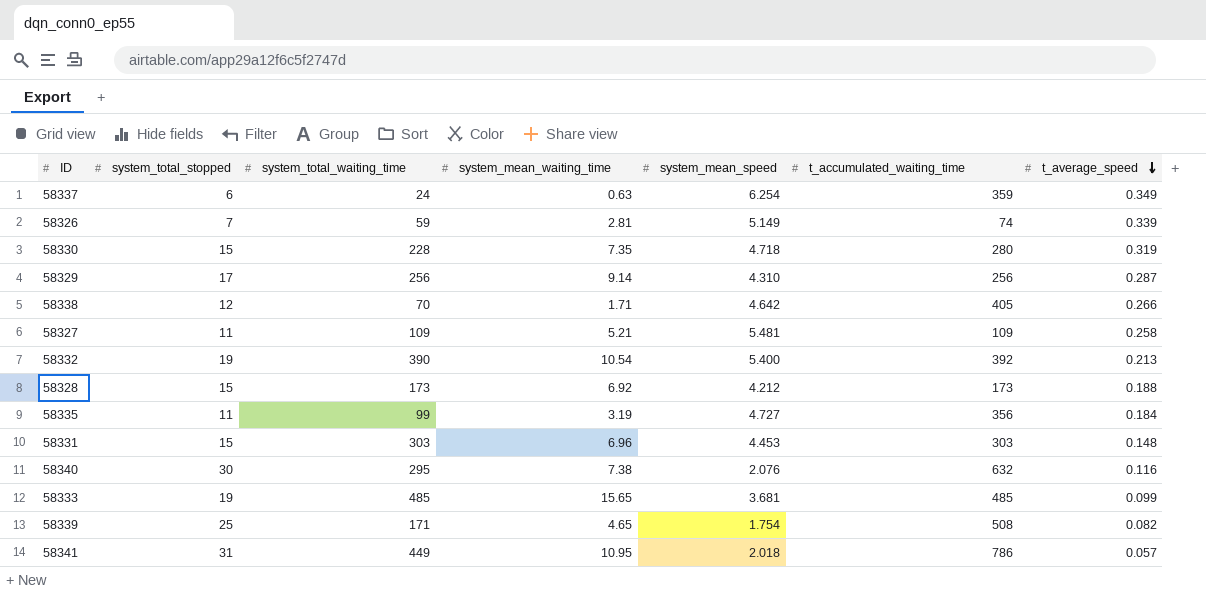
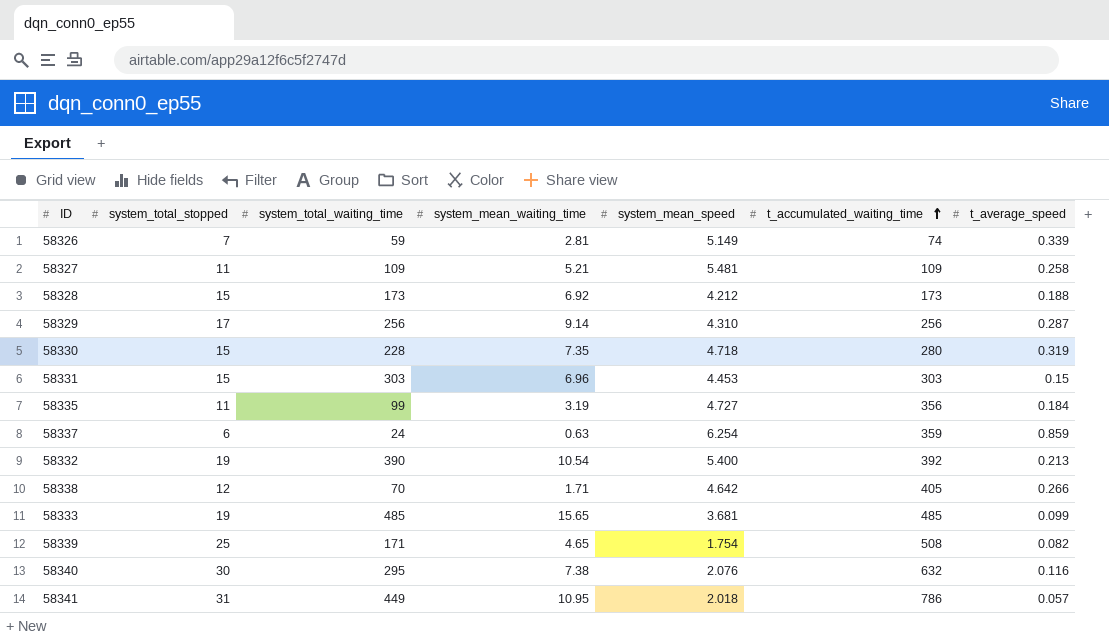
row order: t_average_speed descending -> t_accumulated_waiting_time ascending
58331 | t_average_speed: 0.148 -> 0.15
58337 | t_average_speed: 0.349 -> 0.859

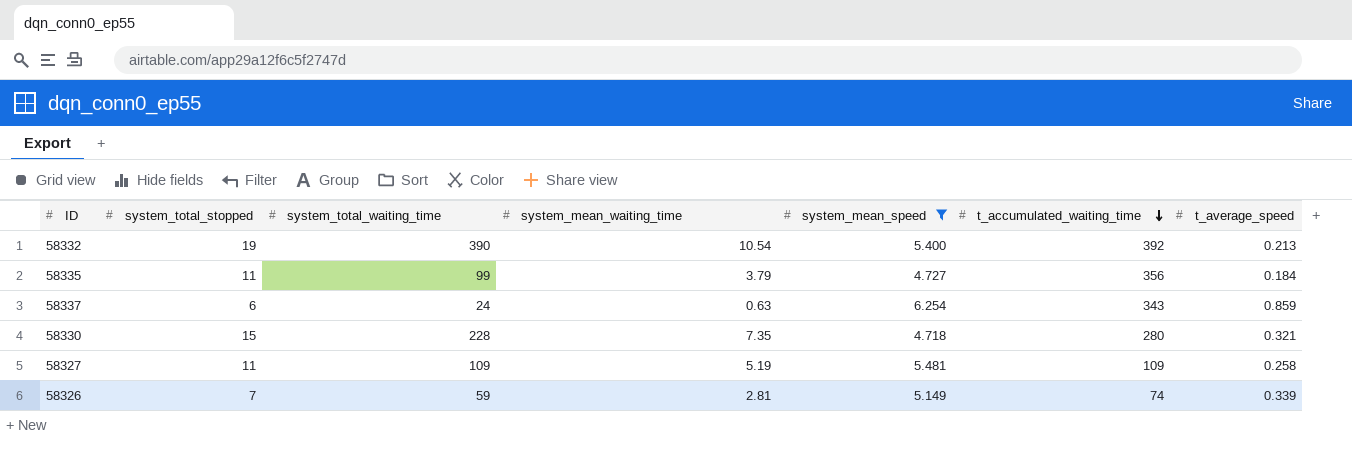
filter: none -> system_mean_speed >= 4.718
row order: t_accumulated_waiting_time ascending -> t_accumulated_waiting_time descending
58335 | system_mean_waiting_time: 3.19 -> 3.79
58337 | t_accumulated_waiting_time: 359 -> 343
58330 | t_average_speed: 0.319 -> 0.321
58327 | system_mean_waiting_time: 5.21 -> 5.19

